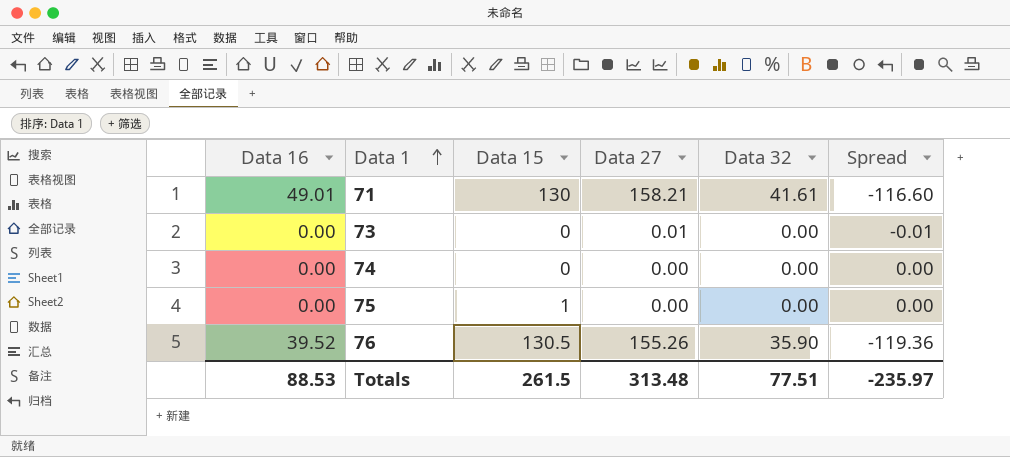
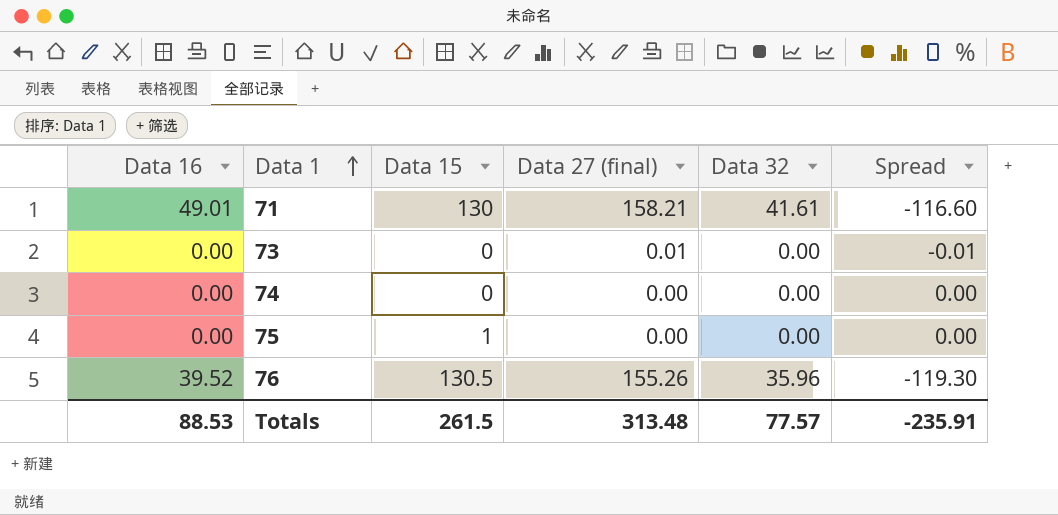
column name: Data 27 -> Data 27 (final)
76 | Data 32: 35.90 -> 35.96
76 | Spread: -119.36 -> -119.30
Totals | Data 32: 77.51 -> 77.57
Totals | Spread: -235.97 -> -235.91

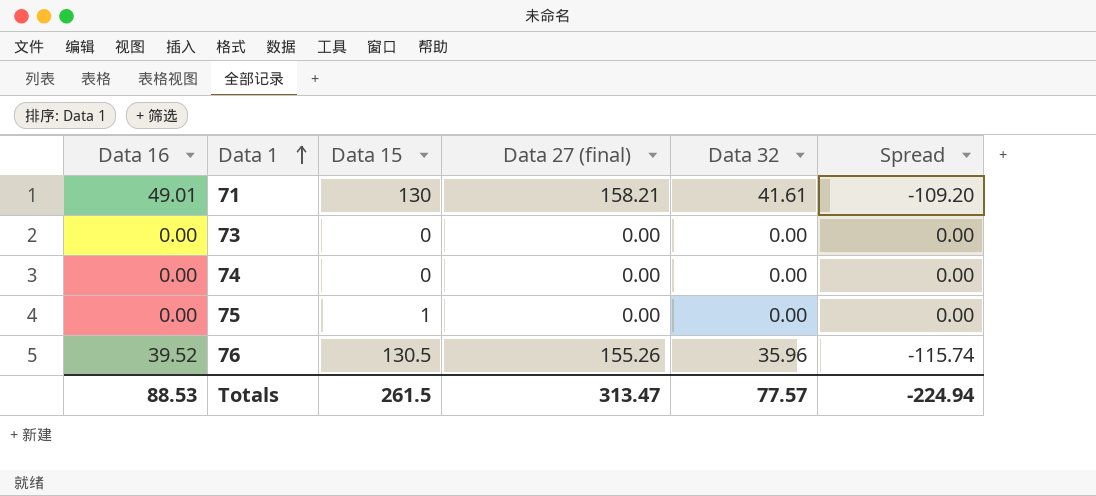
column Spread | formula: [Data 32] - [Data 27 (final)] -> [Data 16] - [Data 27 (final)]
73 | Data 27 (final): 0.01 -> 0.00
Totals | Data 27 (final): 313.48 -> 313.47
Totals | Spread: -235.91 -> -224.94

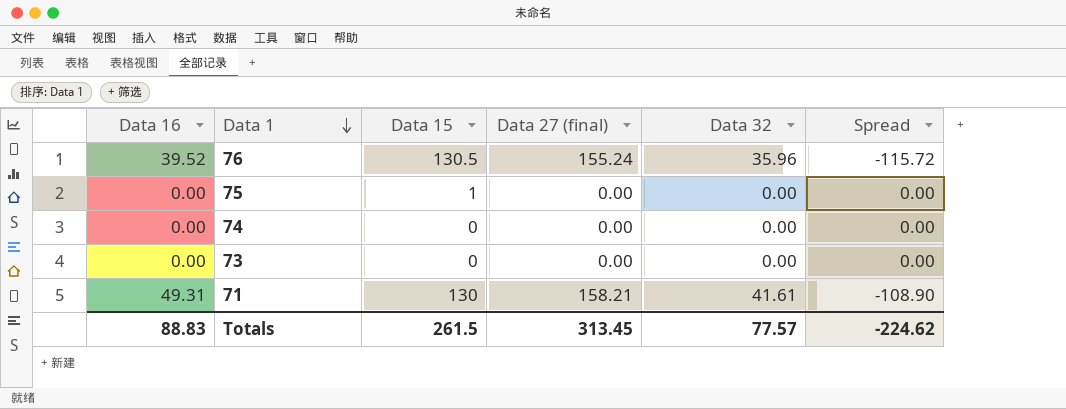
row order: Data 1 ascending -> Data 1 descending
76 | Data 27 (final): 155.26 -> 155.24
76 | Spread: -115.74 -> -115.72
71 | Data 16: 49.01 -> 49.31
71 | Spread: -109.20 -> -108.90
Totals | Data 16: 88.53 -> 88.83
Totals | Data 27 (final): 313.47 -> 313.45
Totals | Spread: -224.94 -> -224.62

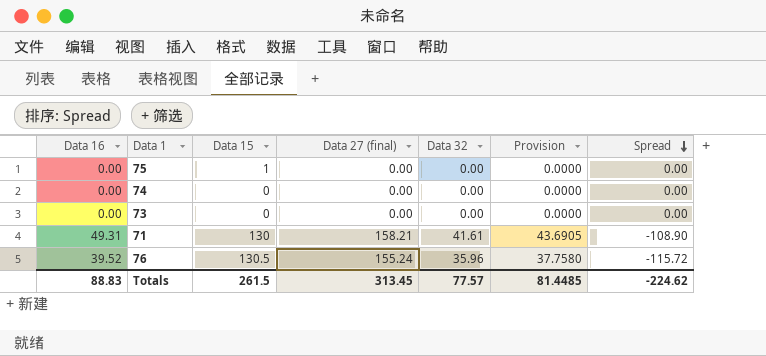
row order: Data 1 descending -> Spread descending
column Provision | formula: none -> [Data 32] * 1.05

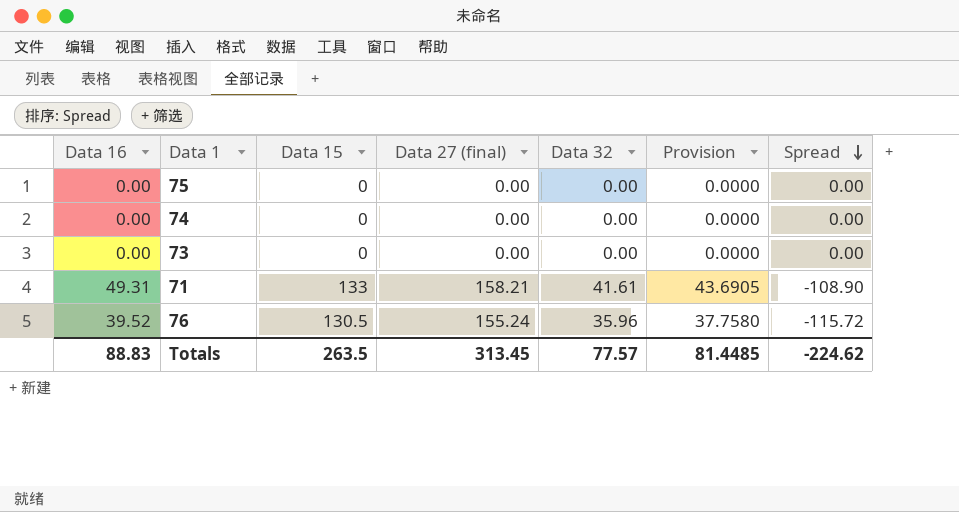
75 | Data 15: 1 -> 0
71 | Data 15: 130 -> 133
Totals | Data 15: 261.5 -> 263.5

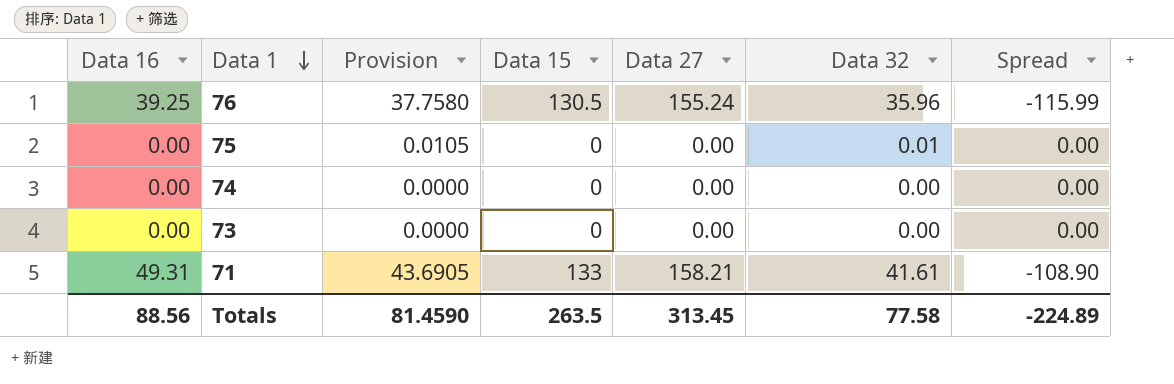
row order: Spread descending -> Data 1 descending
column Provision | position: 6 -> 3
column name: Data 27 (final) -> Data 27
76 | Data 16: 39.52 -> 39.25
76 | Spread: -115.72 -> -115.99
75 | Provision: 0.0000 -> 0.0105
75 | Data 32: 0.00 -> 0.01
Totals | Data 16: 88.83 -> 88.56
Totals | Provision: 81.4485 -> 81.4590
Totals | Data 32: 77.57 -> 77.58
Totals | Spread: -224.62 -> -224.89

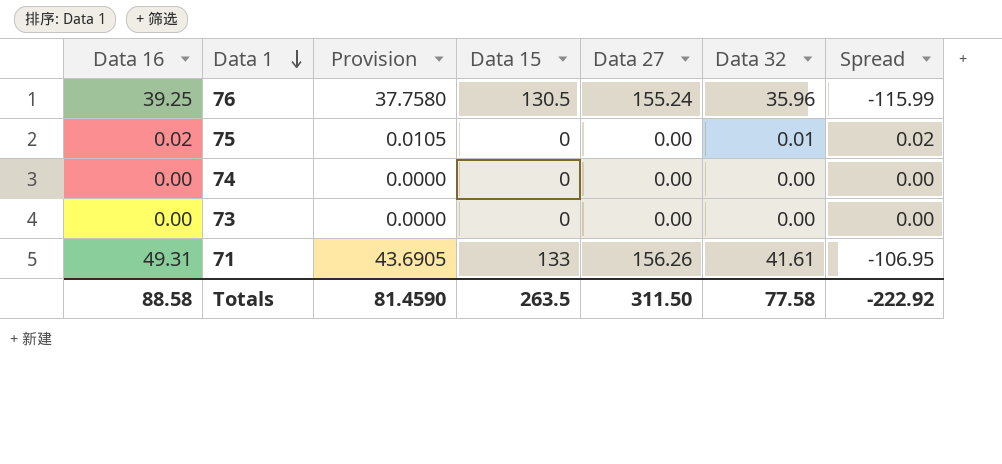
75 | Data 16: 0.00 -> 0.02
75 | Spread: 0.00 -> 0.02
71 | Data 27: 158.21 -> 156.26
71 | Spread: -108.90 -> -106.95
Totals | Data 16: 88.56 -> 88.58
Totals | Data 27: 313.45 -> 311.50
Totals | Spread: -224.89 -> -222.92

